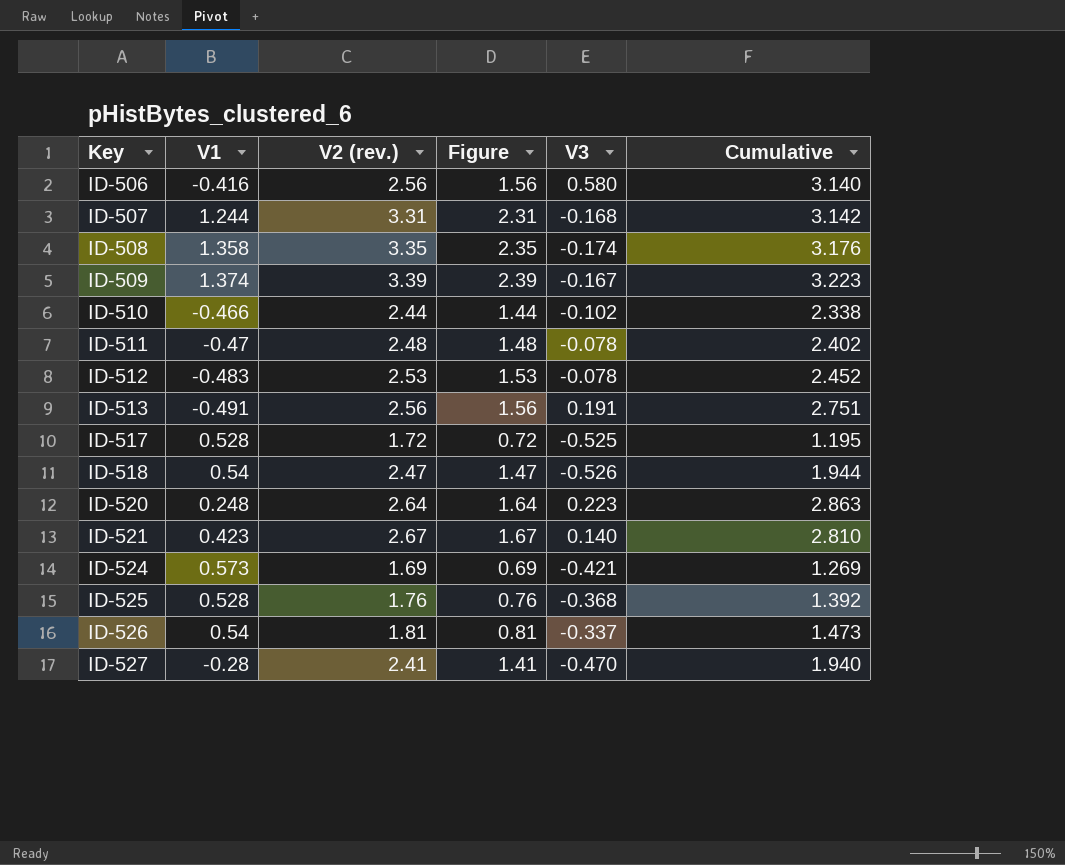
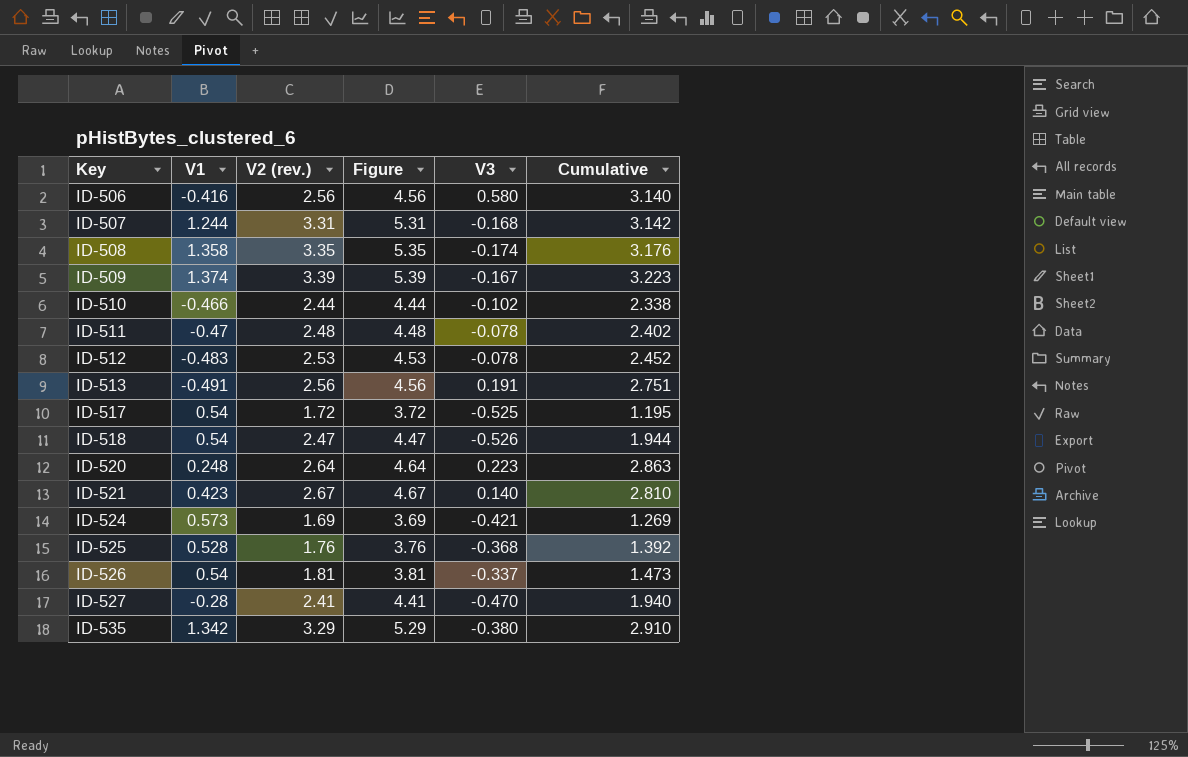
column Figure | formula: [V2 (rev.)] - 1 -> [V2 (rev.)] + 2
ID-517 | V1: 0.528 -> 0.54
row ID-535: none -> 1.342 | 3.29 | 5.29 | -0.380 | 2.910

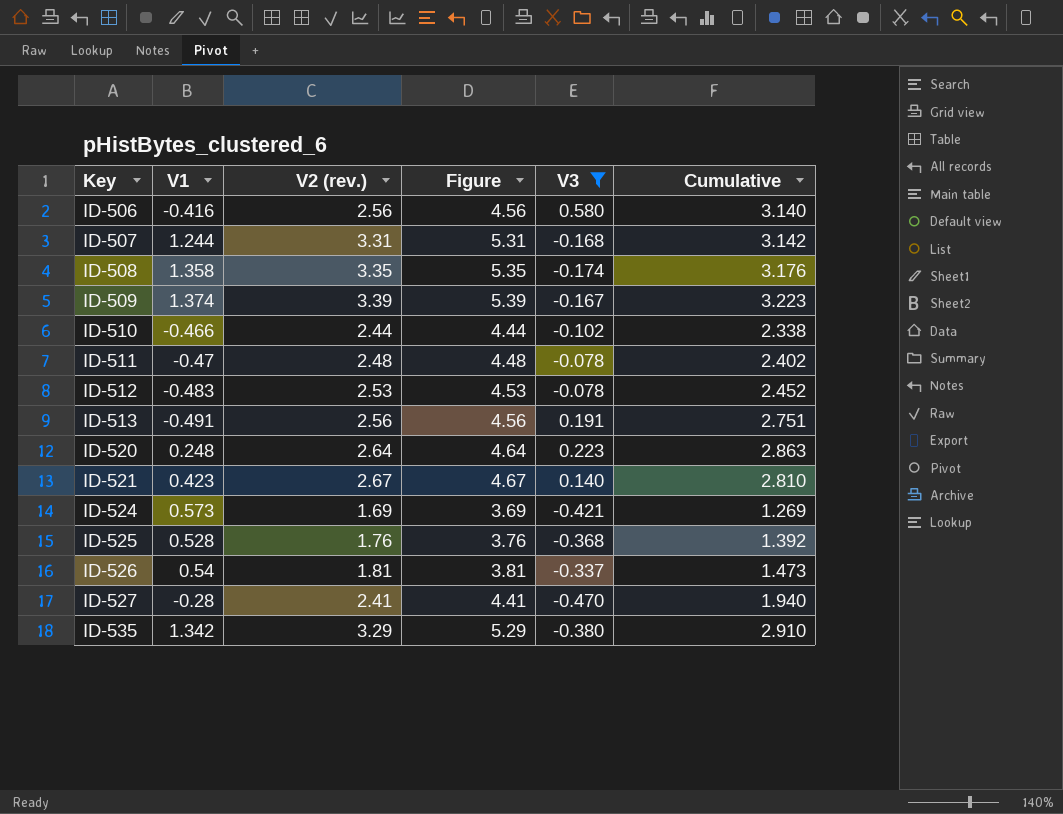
filter: none -> V3 >= -0.470

